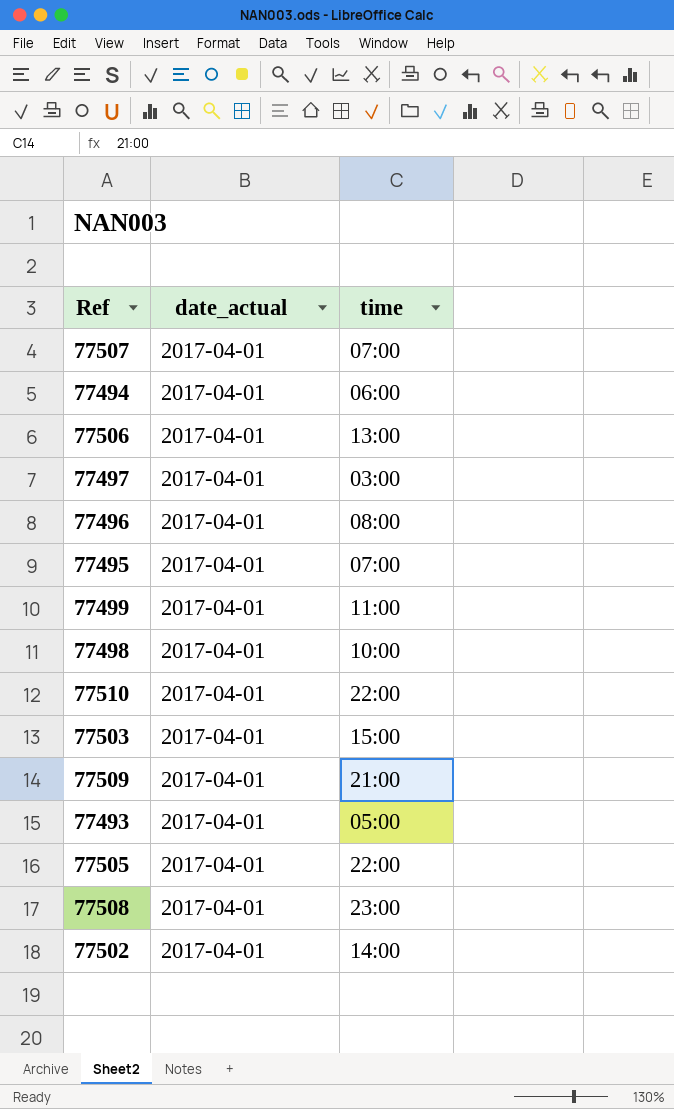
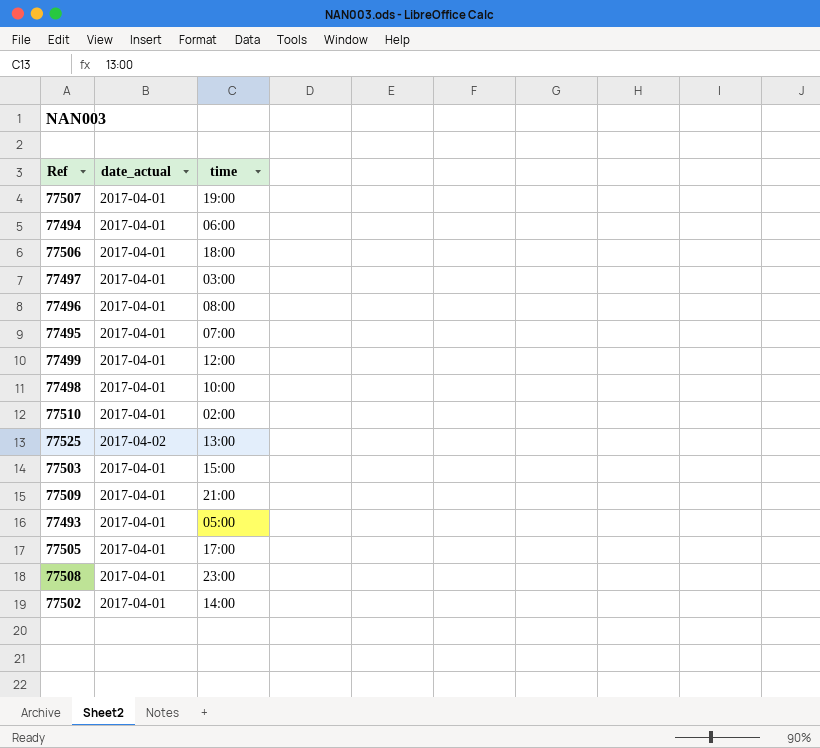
77507 | time: 07:00 -> 19:00
77506 | time: 13:00 -> 18:00
77499 | time: 11:00 -> 12:00
77510 | time: 22:00 -> 02:00
row 77525: none -> 2017-04-02 | 13:00
77505 | time: 22:00 -> 17:00

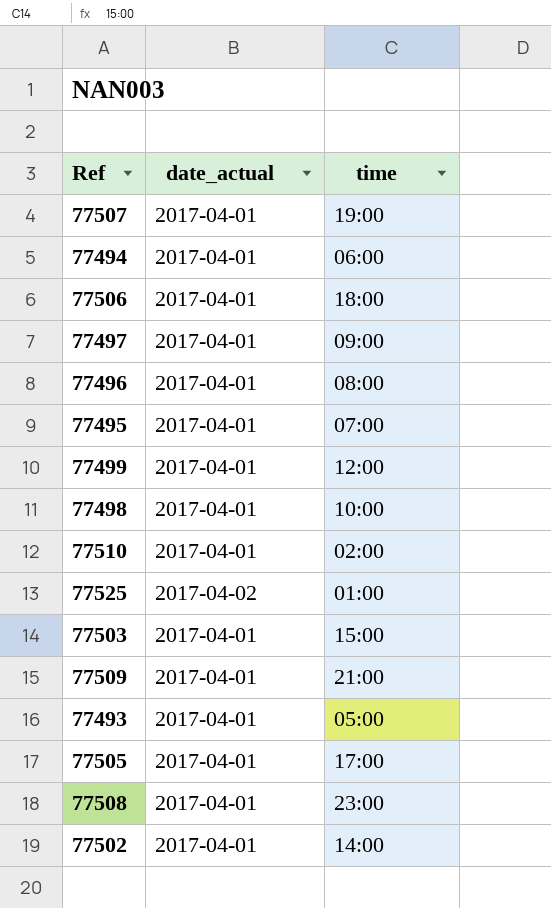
77497 | time: 03:00 -> 09:00
77525 | time: 13:00 -> 01:00

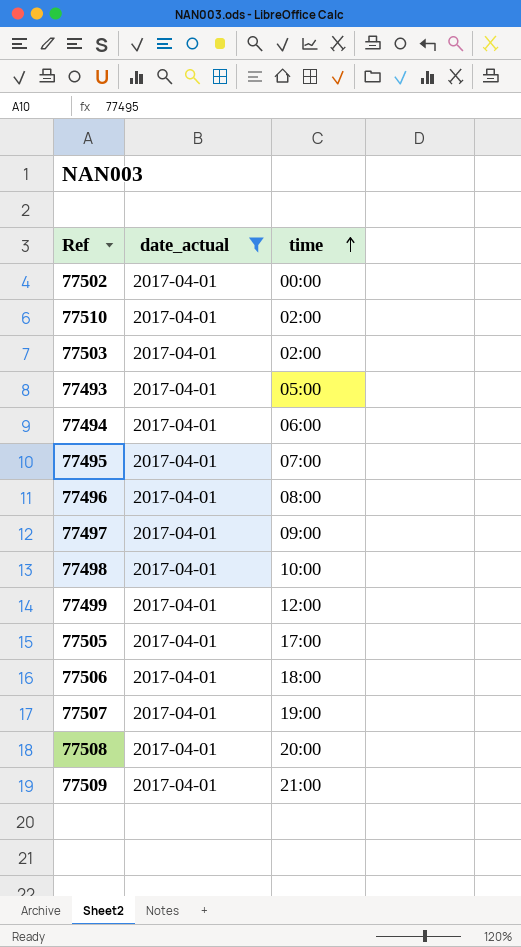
filter: none -> date_actual = 2017-04-01
row order: none -> time ascending
77502 | time: 14:00 -> 00:00
77503 | time: 15:00 -> 02:00
77508 | time: 23:00 -> 20:00

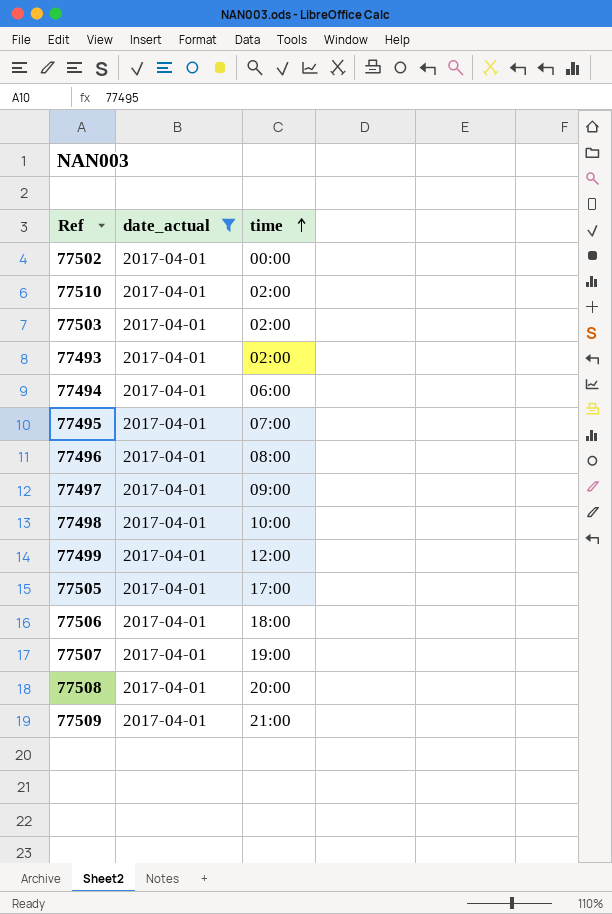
77493 | time: 05:00 -> 02:00

